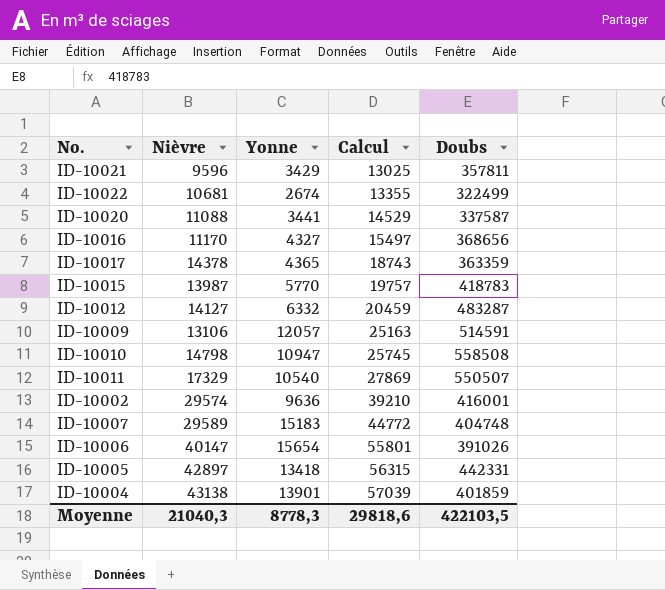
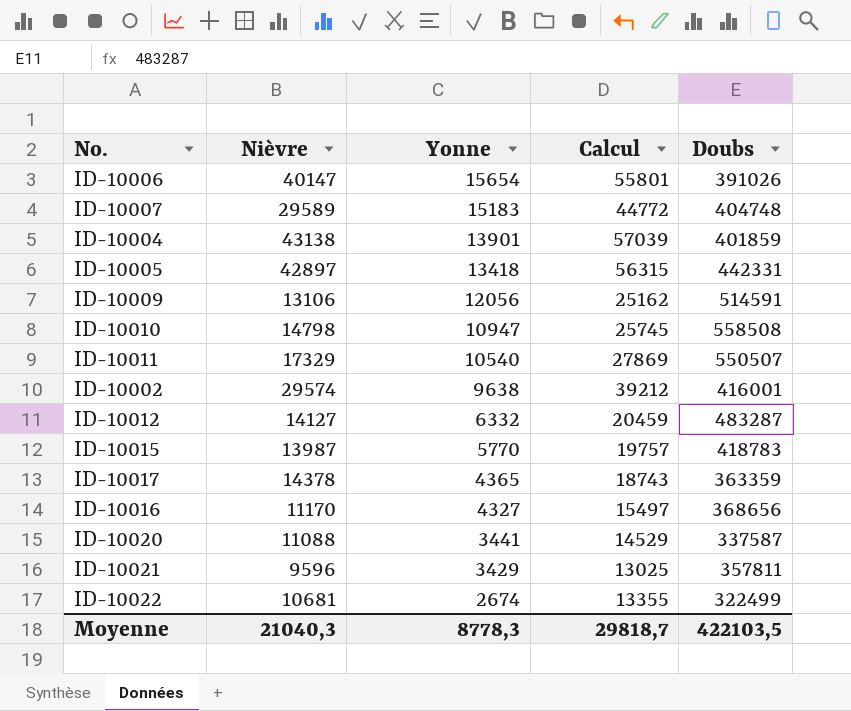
row order: Calcul ascending -> Yonne descending
ID-10009 | Yonne: 12057 -> 12056
ID-10009 | Calcul: 25163 -> 25162
ID-10002 | Yonne: 9636 -> 9638
ID-10002 | Calcul: 39210 -> 39212
Moyenne | Calcul: 29818,6 -> 29818,7

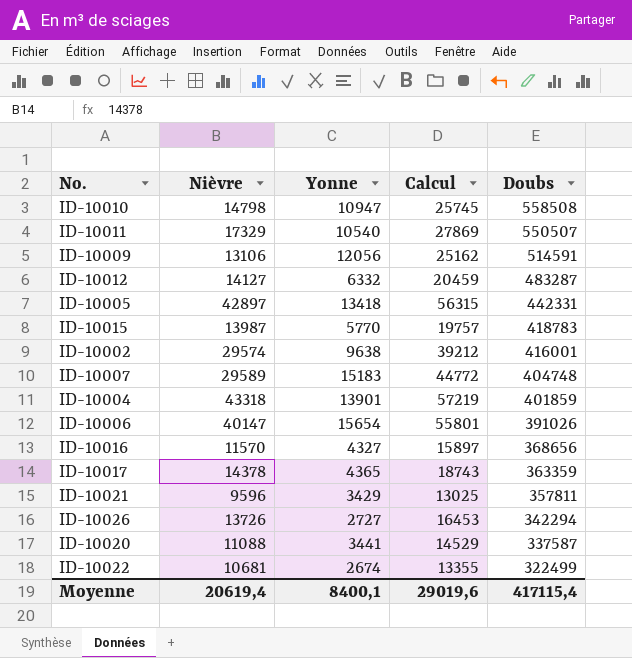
row order: Yonne descending -> Doubs descending
ID-10004 | Nièvre: 43138 -> 43318
ID-10004 | Calcul: 57039 -> 57219
ID-10016 | Nièvre: 11170 -> 11570
ID-10016 | Calcul: 15497 -> 15897
row ID-10026: none -> 13726 | 2727 | 16453 | 342294
Moyenne | Nièvre: 21040,3 -> 20619,4
Moyenne | Yonne: 8778,3 -> 8400,1
Moyenne | Calcul: 29818,7 -> 29019,6
Moyenne | Doubs: 422103,5 -> 417115,4

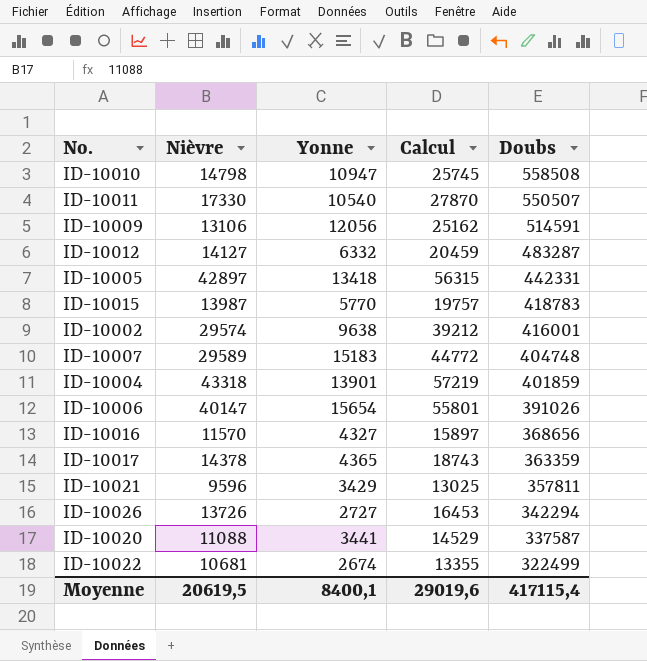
ID-10011 | Nièvre: 17329 -> 17330
ID-10011 | Calcul: 27869 -> 27870
Moyenne | Nièvre: 20619,4 -> 20619,5

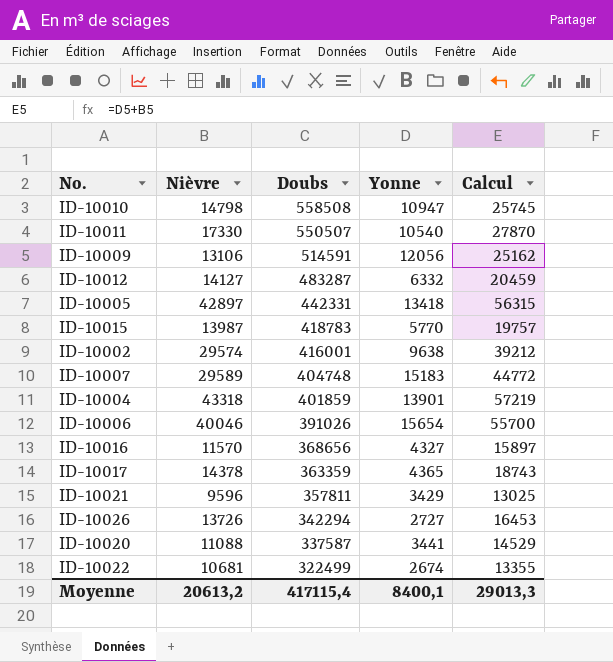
column Doubs | position: 5 -> 3
ID-10006 | Nièvre: 40147 -> 40046
ID-10006 | Calcul: 55801 -> 55700
Moyenne | Nièvre: 20619,5 -> 20613,2
Moyenne | Calcul: 29019,6 -> 29013,3

